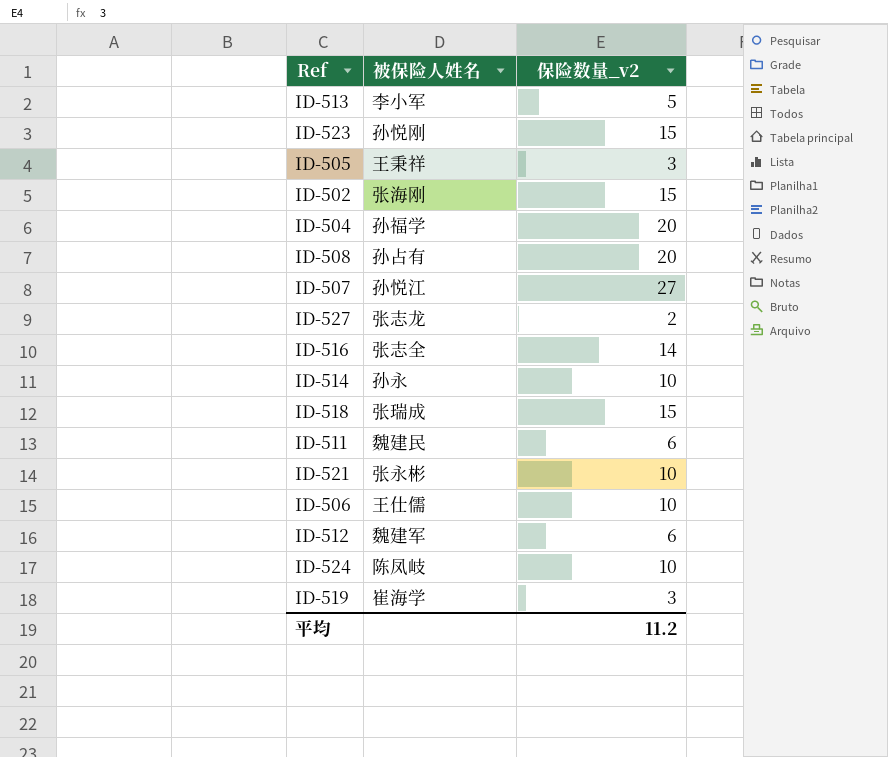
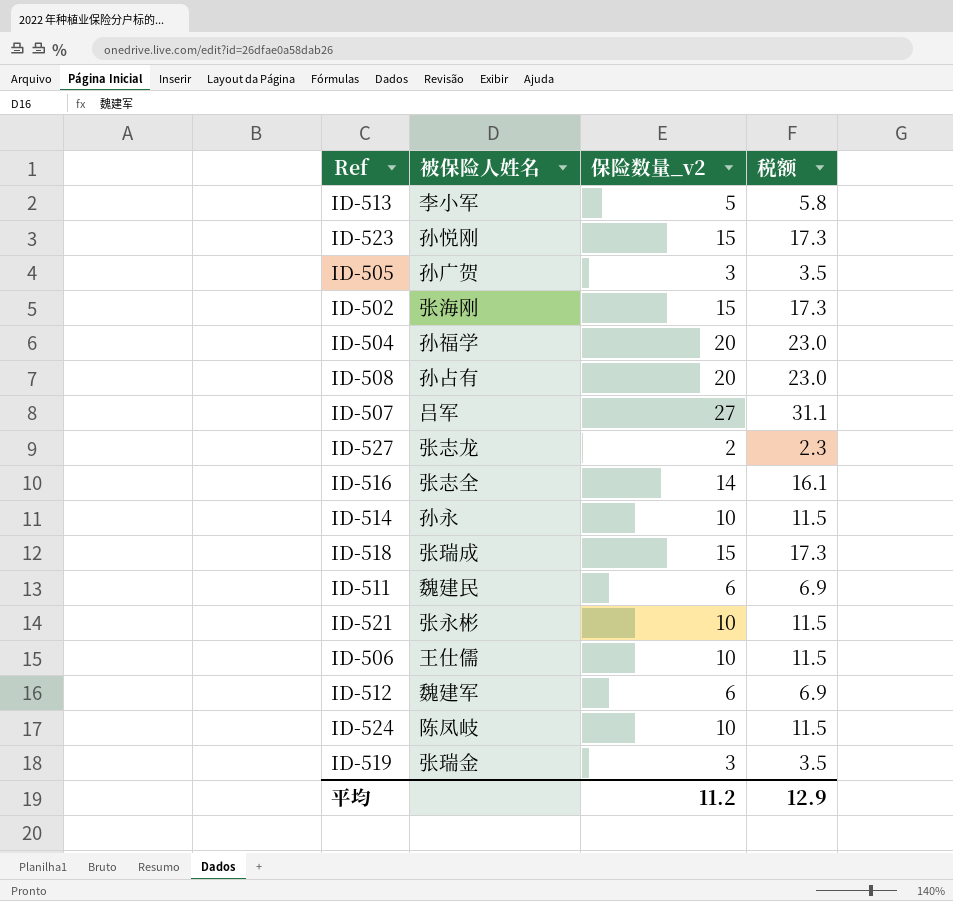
column 税额 | formula: none -> [保险数量_v2] * 1.15
ID-505 | 被保险人姓名: 王秉祥 -> 孙广贺
ID-507 | 被保险人姓名: 孙悦江 -> 吕军
ID-519 | 被保险人姓名: 崔海学 -> 张瑞金

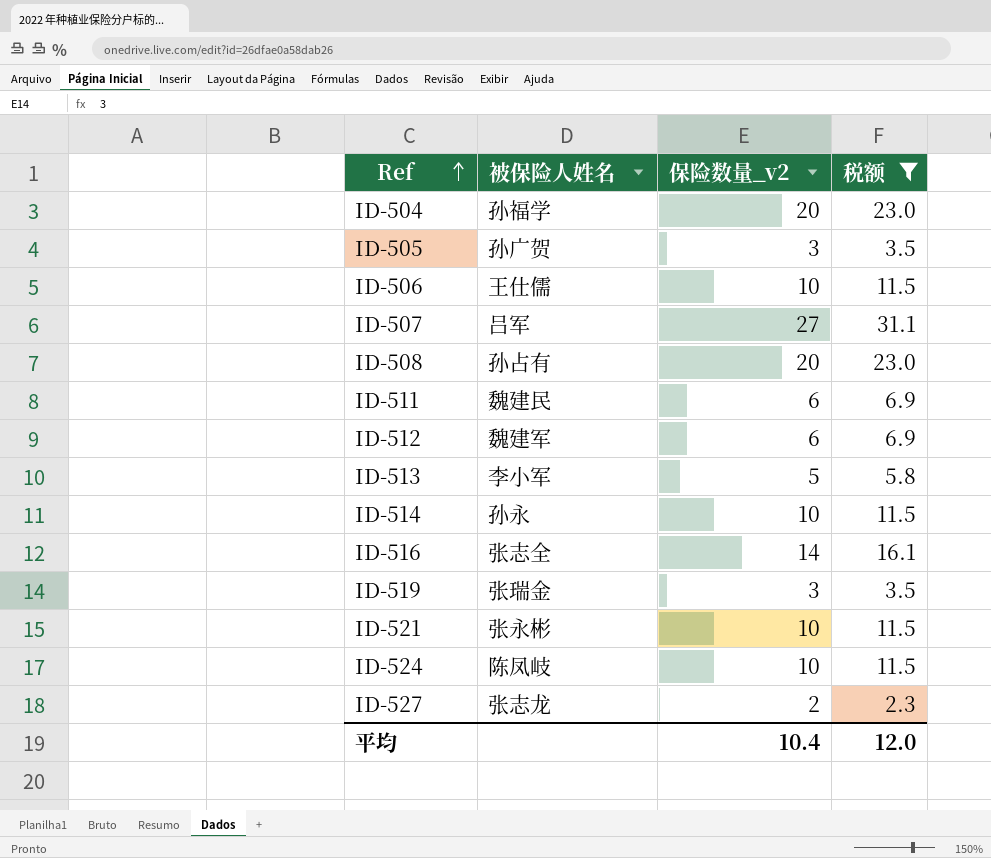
filter: none -> 税额 != 17.3
row order: none -> Ref ascending
平均 | 保险数量_v2: 11.2 -> 10.4
平均 | 税额: 12.9 -> 12.0

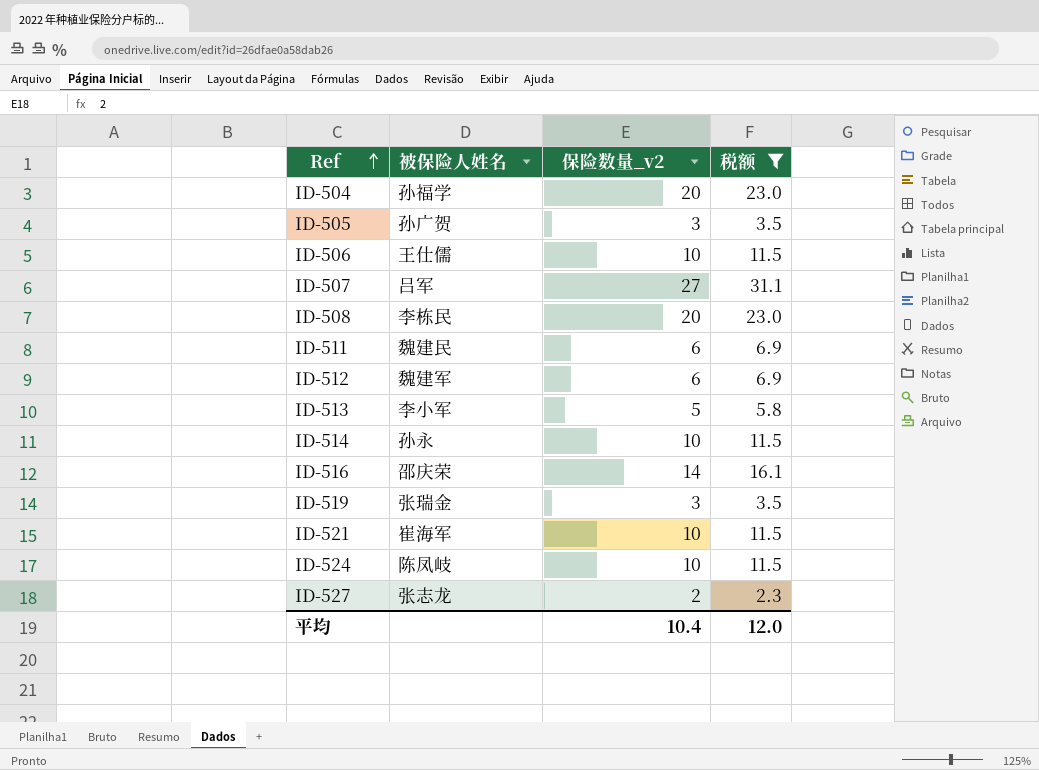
ID-508 | 被保险人姓名: 孙占有 -> 李栋民
ID-516 | 被保险人姓名: 张志全 -> 邵庆荣
ID-521 | 被保险人姓名: 张永彬 -> 崔海军

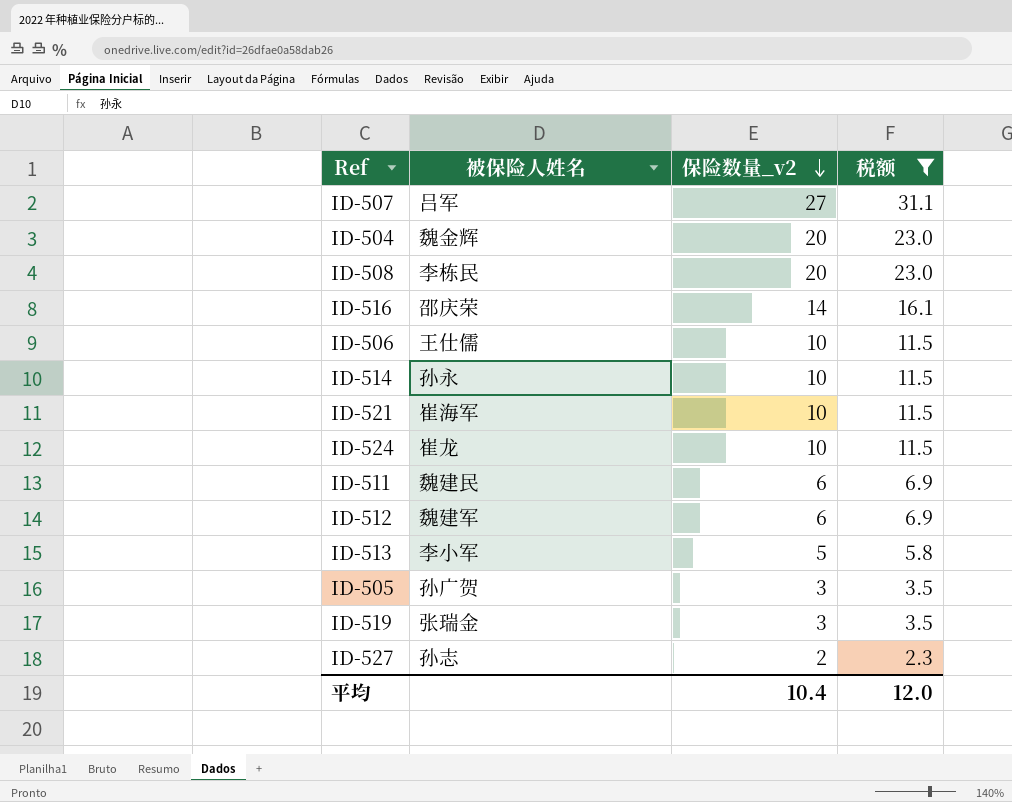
row order: Ref ascending -> 保险数量_v2 descending
ID-504 | 被保险人姓名: 孙福学 -> 魏金辉
ID-524 | 被保险人姓名: 陈凤岐 -> 崔龙
ID-527 | 被保险人姓名: 张志龙 -> 孙志

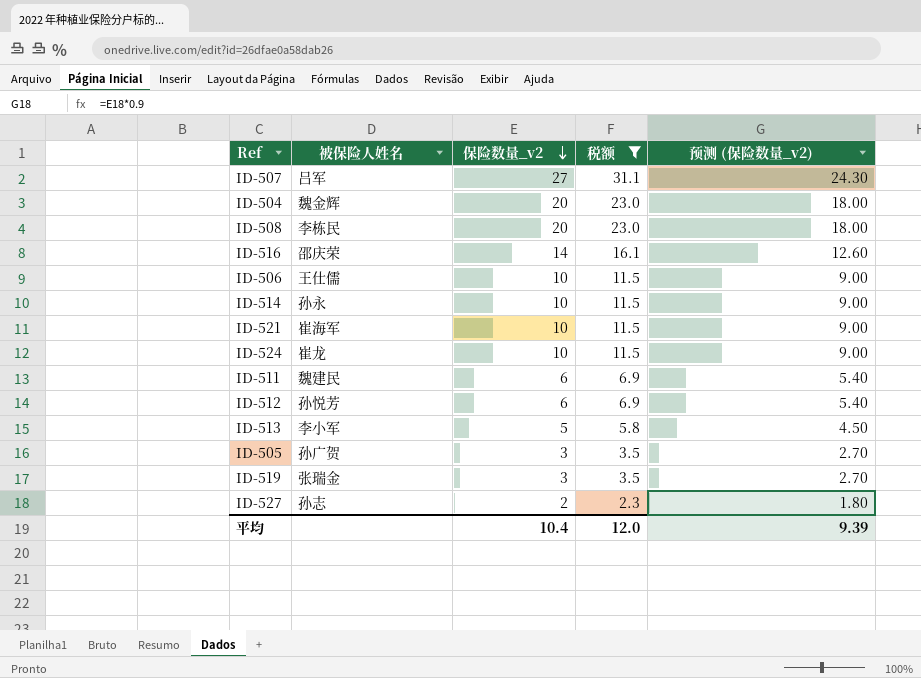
column 预测 (保险数量_v2) | formula: none -> [保险数量_v2] * 0.9
ID-512 | 被保险人姓名: 魏建军 -> 孙悦芳

